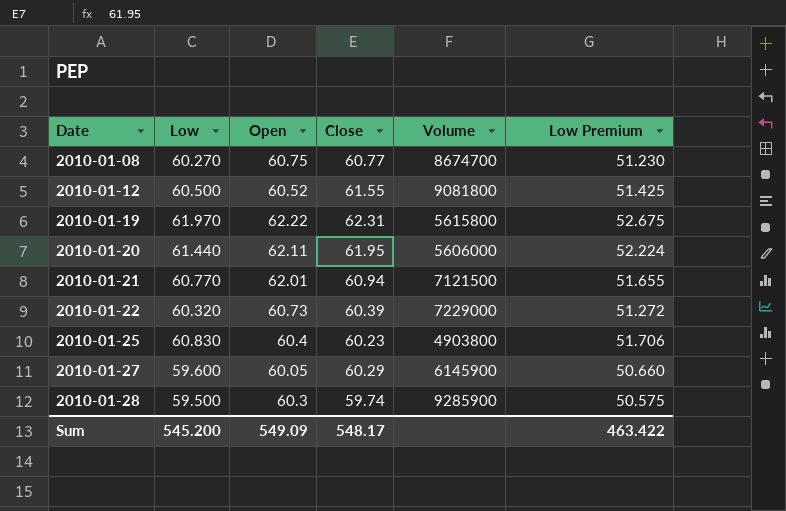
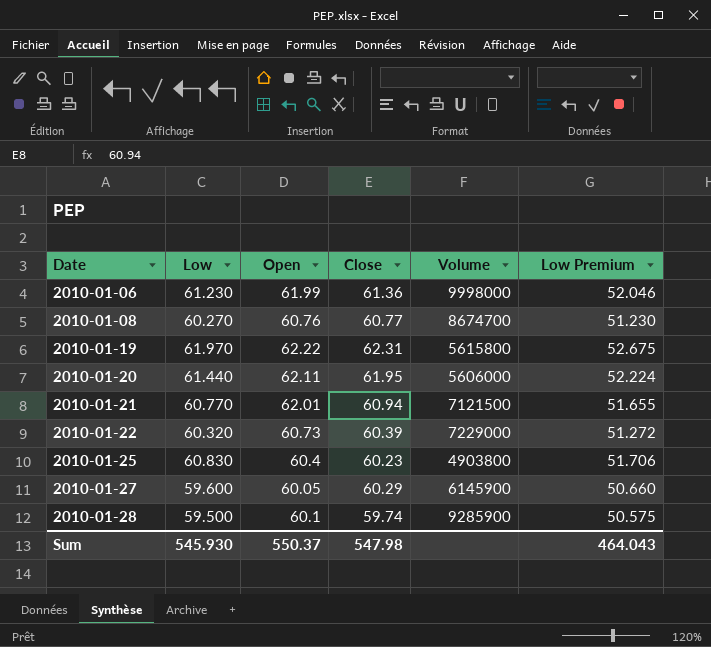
row 2010-01-12: 60.500 | 60.52 | 61.55 | 9081800 | 51.425 -> none
row 2010-01-06: none -> 61.230 | 61.99 | 61.36 | 9998000 | 52.046
2010-01-08 | Open: 60.75 -> 60.76
2010-01-28 | Open: 60.3 -> 60.1
Sum | Low: 545.200 -> 545.930
Sum | Open: 549.09 -> 550.37
Sum | Close: 548.17 -> 547.98
Sum | Low Premium: 463.422 -> 464.043

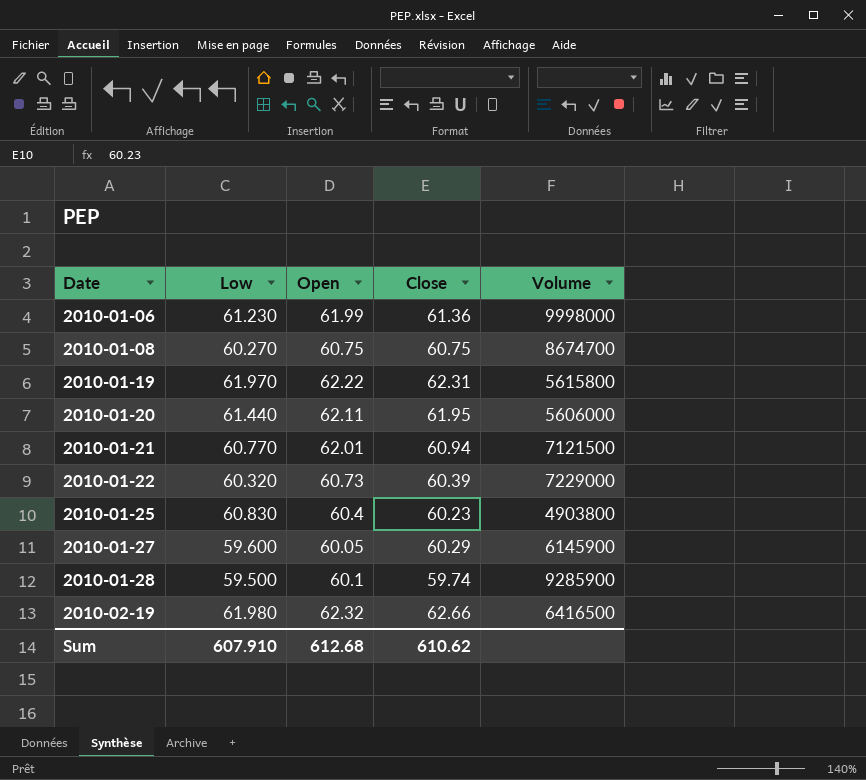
column Low Premium | formula: [Low] * 0.85 -> none
2010-01-08 | Open: 60.76 -> 60.75
2010-01-08 | Close: 60.77 -> 60.75
row 2010-02-19: none -> 61.980 | 62.32 | 62.66 | 6416500
Sum | Low: 545.930 -> 607.910
Sum | Open: 550.37 -> 612.68
Sum | Close: 547.98 -> 610.62

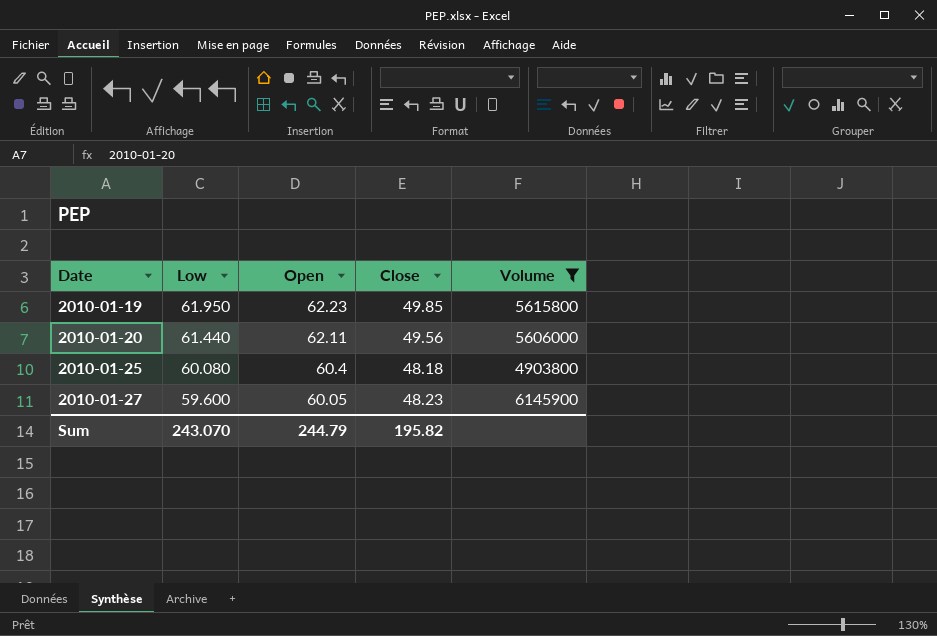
filter: none -> Volume <= 6145900
2010-01-19 | Low: 61.970 -> 61.950
2010-01-19 | Open: 62.22 -> 62.23
2010-01-19 | Close: 62.31 -> 49.85
2010-01-20 | Close: 61.95 -> 49.56
2010-01-25 | Low: 60.830 -> 60.080
2010-01-25 | Close: 60.23 -> 48.18
2010-01-27 | Close: 60.29 -> 48.23
Sum | Low: 607.910 -> 243.070
Sum | Open: 612.68 -> 244.79
Sum | Close: 610.62 -> 195.82

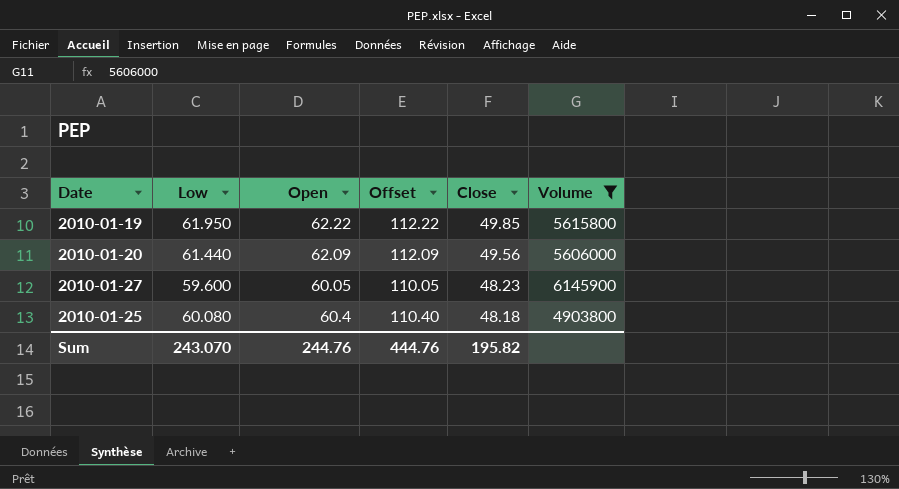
row order: Date ascending -> Close descending
column Offset | formula: none -> [Open] + 50
2010-01-19 | Open: 62.23 -> 62.22
2010-01-20 | Open: 62.11 -> 62.09
Sum | Open: 244.79 -> 244.76

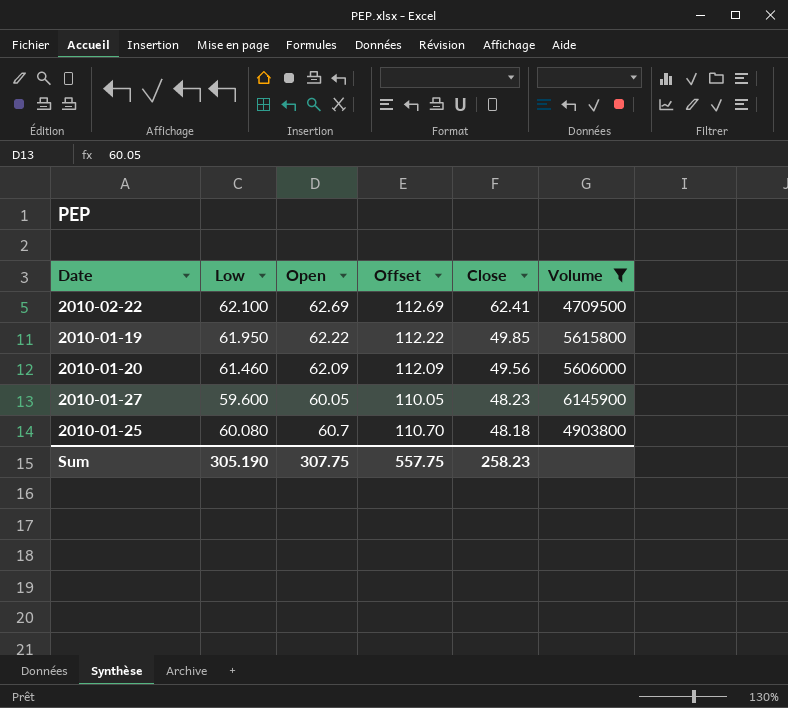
row 2010-02-22: none -> 62.100 | 62.69 | 112.69 | 62.41 | 4709500
2010-01-20 | Low: 61.440 -> 61.460
2010-01-25 | Open: 60.4 -> 60.7
2010-01-25 | Offset: 110.40 -> 110.70
Sum | Low: 243.070 -> 305.190
Sum | Open: 244.76 -> 307.75
Sum | Offset: 444.76 -> 557.75
Sum | Close: 195.82 -> 258.23

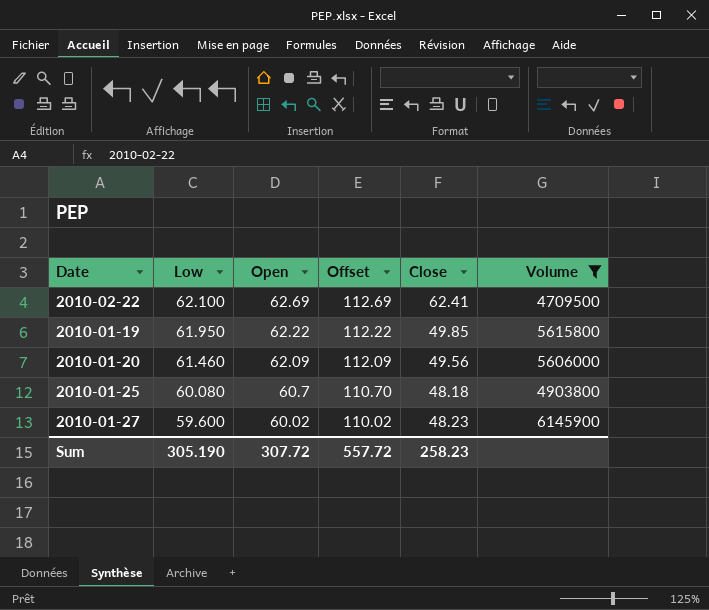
row order: Close descending -> Low descending
2010-01-27 | Open: 60.05 -> 60.02
2010-01-27 | Offset: 110.05 -> 110.02
Sum | Open: 307.75 -> 307.72
Sum | Offset: 557.75 -> 557.72

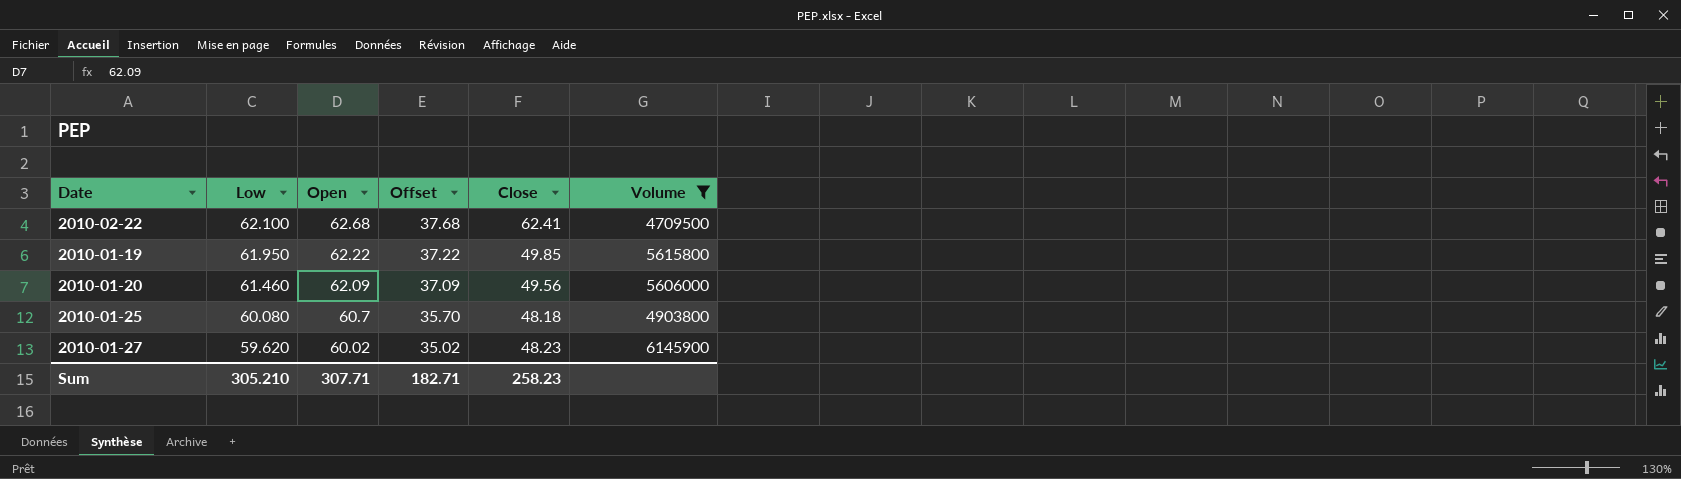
column Offset | formula: [Open] + 50 -> [Open] - 25
2010-02-22 | Open: 62.69 -> 62.68
2010-01-27 | Low: 59.600 -> 59.620
Sum | Low: 305.190 -> 305.210
Sum | Open: 307.72 -> 307.71
Sum | Offset: 557.72 -> 182.71

